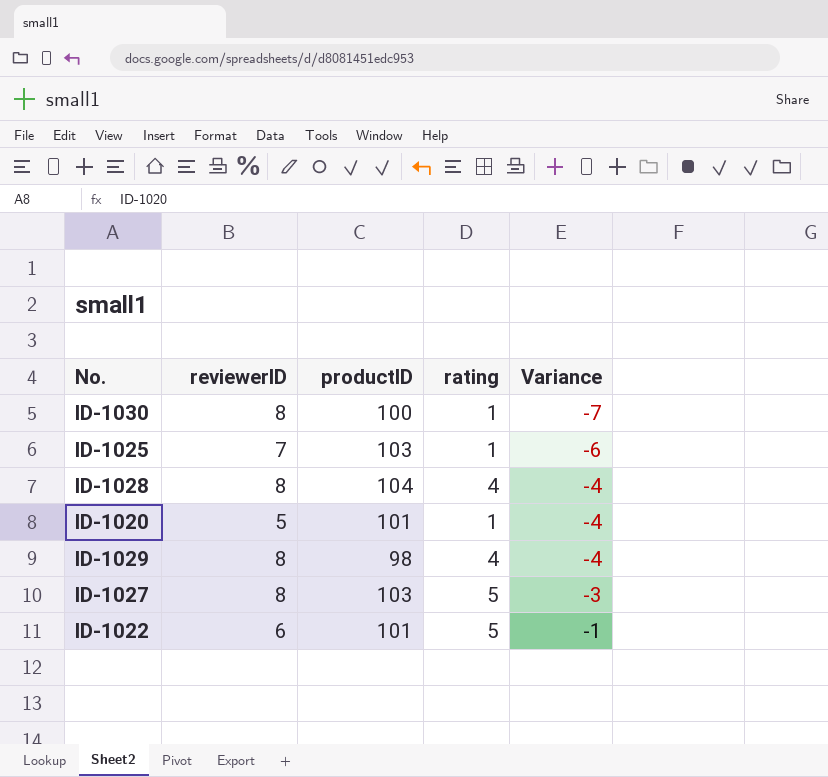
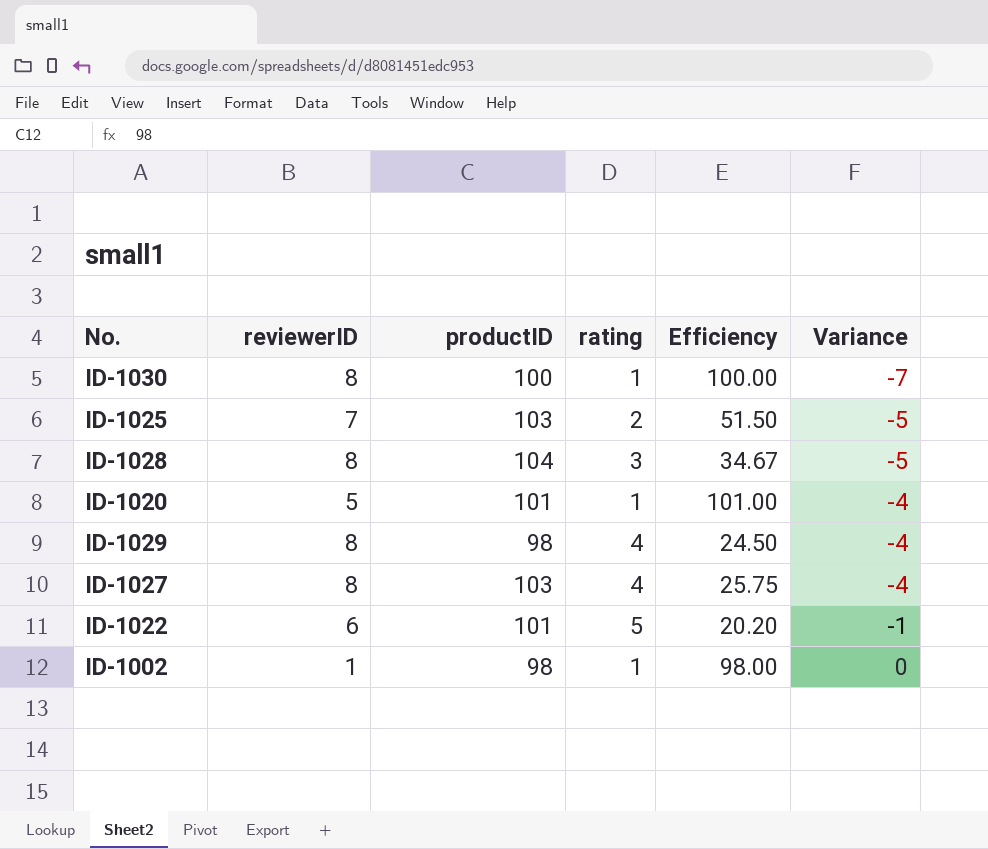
column Efficiency | formula: none -> [productID] / [rating]
ID-1025 | rating: 1 -> 2
ID-1025 | Variance: -6 -> -5
ID-1028 | rating: 4 -> 3
ID-1028 | Variance: -4 -> -5
ID-1027 | rating: 5 -> 4
ID-1027 | Variance: -3 -> -4
row ID-1002: none -> 1 | 98 | 1 | 98.00 | 0

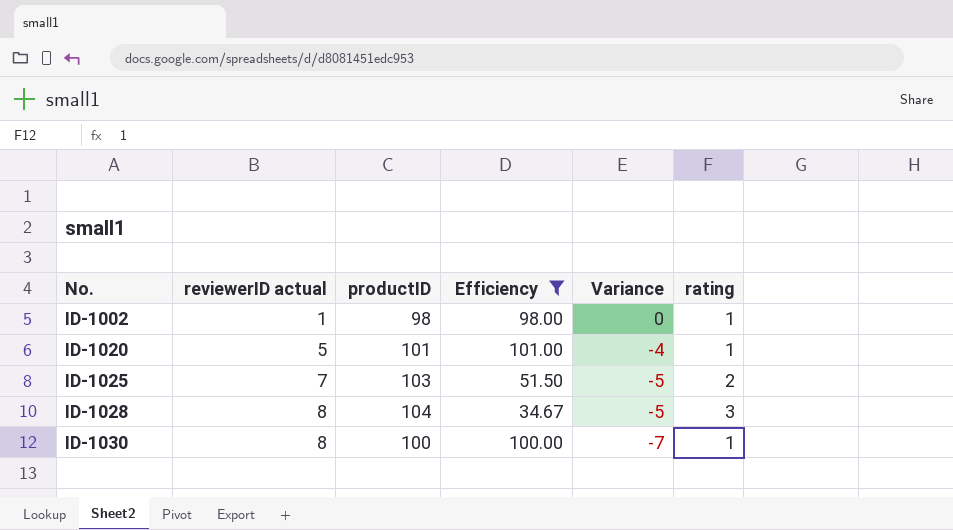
filter: none -> Efficiency >= 34.67
row order: Variance ascending -> No. ascending
column name: reviewerID -> reviewerID actual
column rating | position: 4 -> 6

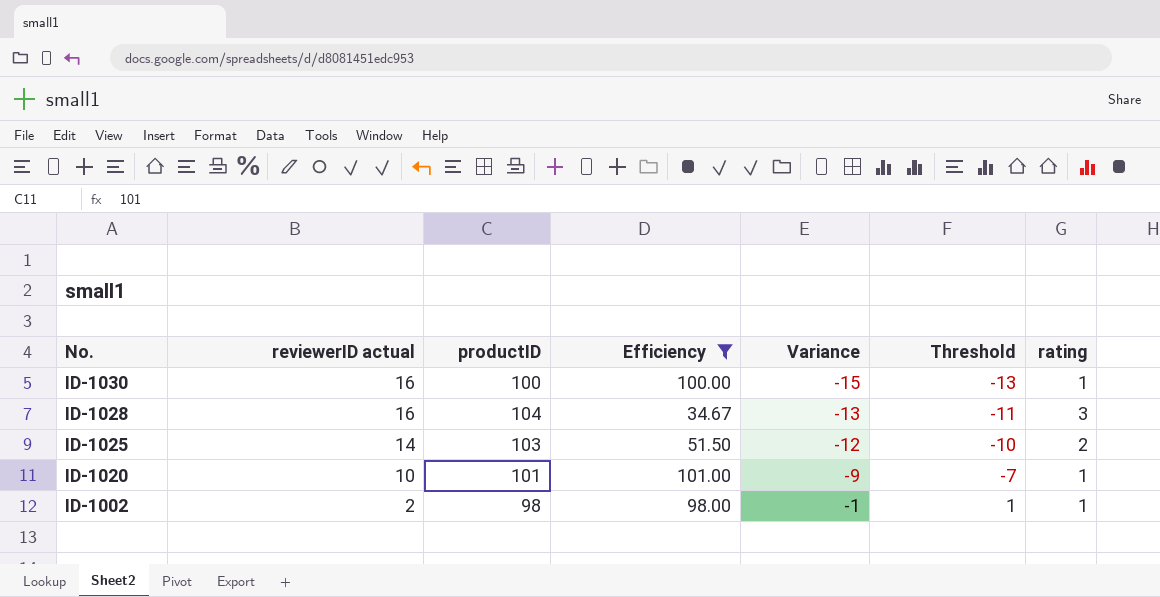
row order: No. ascending -> No. descending
column Threshold | formula: none -> [Variance] + 2
ID-1030 | reviewerID actual: 8 -> 16
ID-1030 | Variance: -7 -> -15
ID-1028 | reviewerID actual: 8 -> 16
ID-1028 | Variance: -5 -> -13
ID-1025 | reviewerID actual: 7 -> 14
ID-1025 | Variance: -5 -> -12
ID-1020 | reviewerID actual: 5 -> 10
ID-1020 | Variance: -4 -> -9
ID-1002 | reviewerID actual: 1 -> 2
ID-1002 | Variance: 0 -> -1

